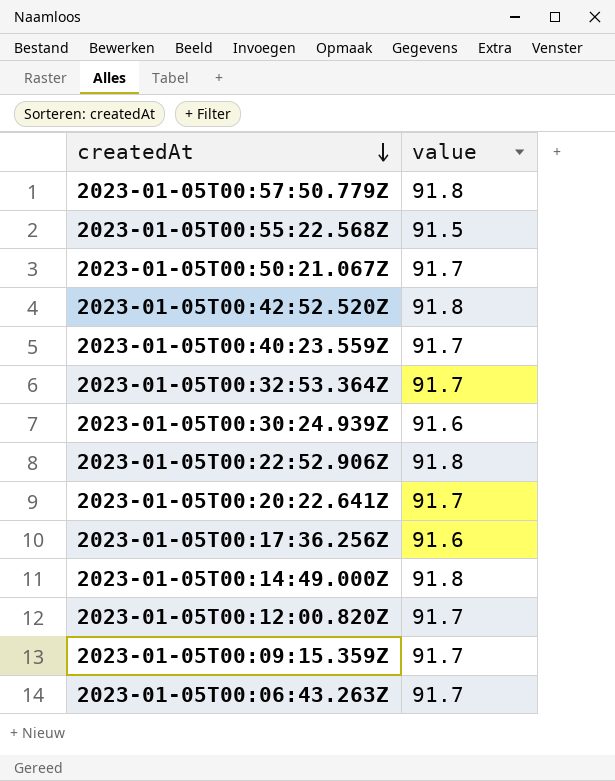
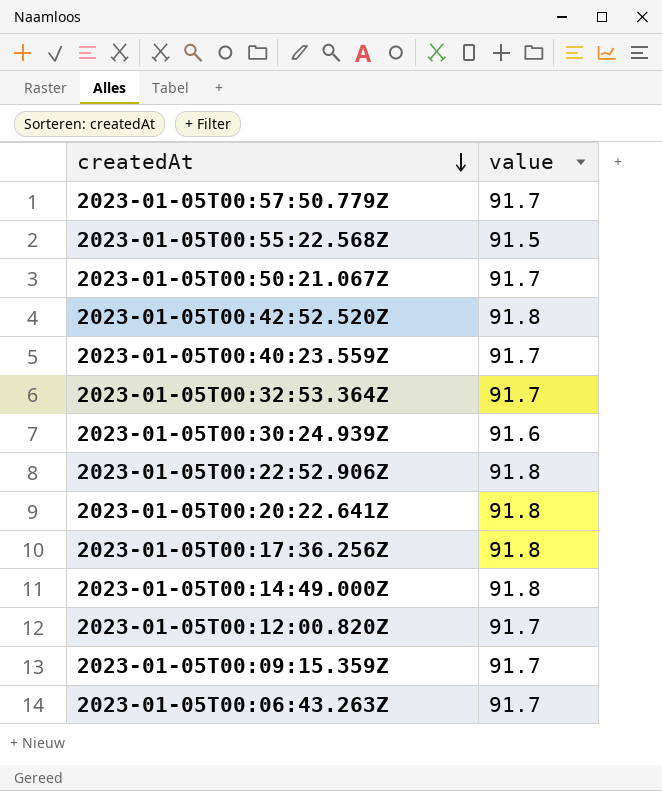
2023-01-05T00:57:50.779Z | value: 91.8 -> 91.7
2023-01-05T00:20:22.641Z | value: 91.7 -> 91.8
2023-01-05T00:17:36.256Z | value: 91.6 -> 91.8

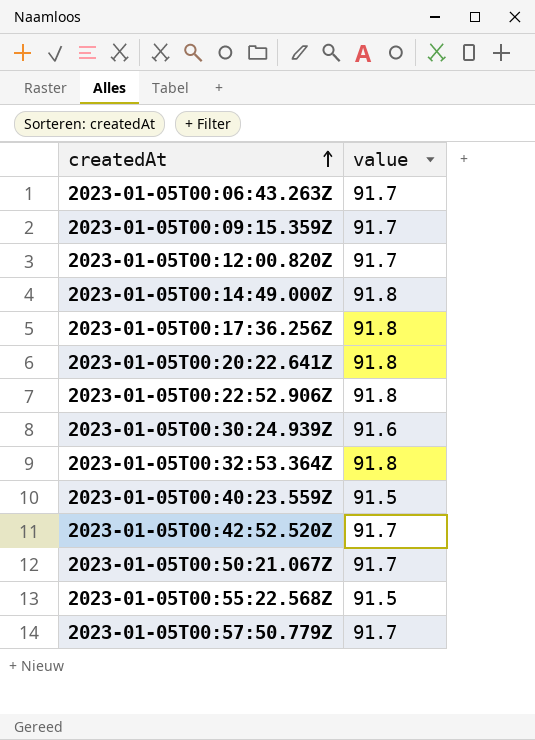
row order: createdAt descending -> createdAt ascending
2023-01-05T00:32:53.364Z | value: 91.7 -> 91.8
2023-01-05T00:40:23.559Z | value: 91.7 -> 91.5
2023-01-05T00:42:52.520Z | value: 91.8 -> 91.7

